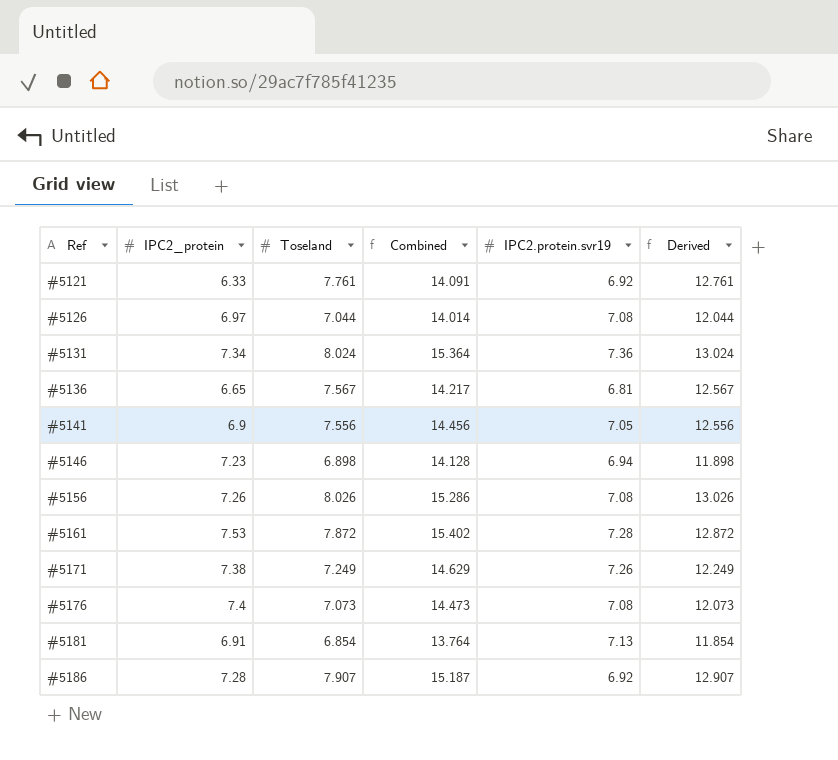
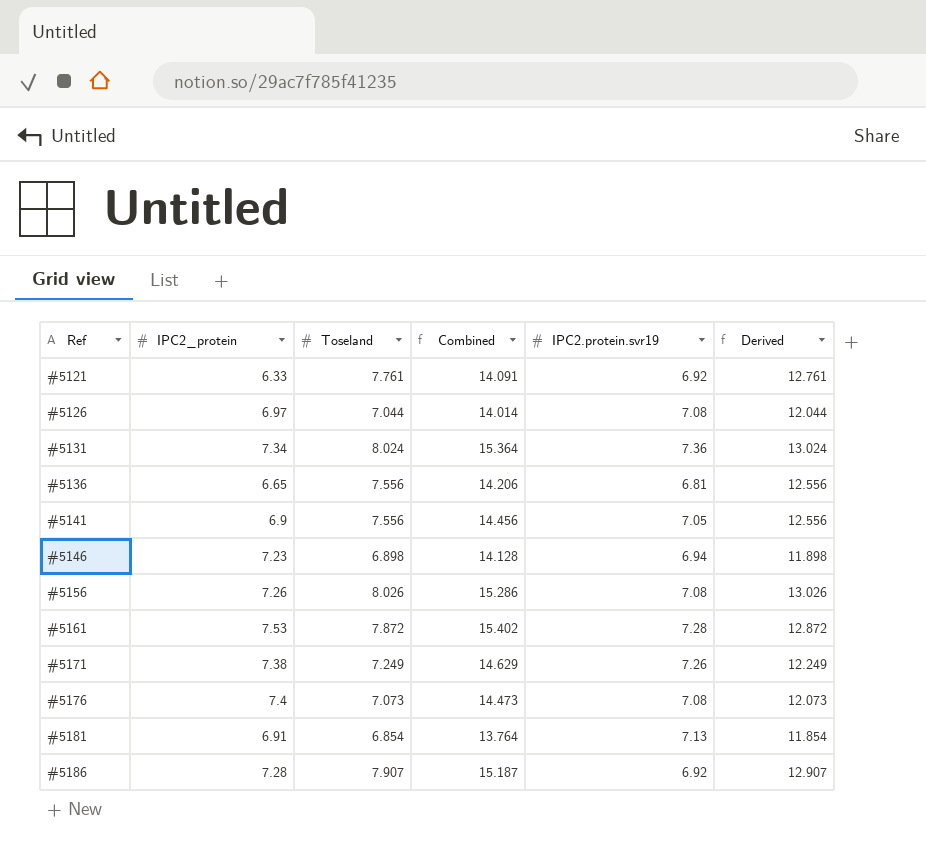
#5136 | Toseland: 7.567 -> 7.556
#5136 | Combined: 14.217 -> 14.206
#5136 | Derived: 12.567 -> 12.556

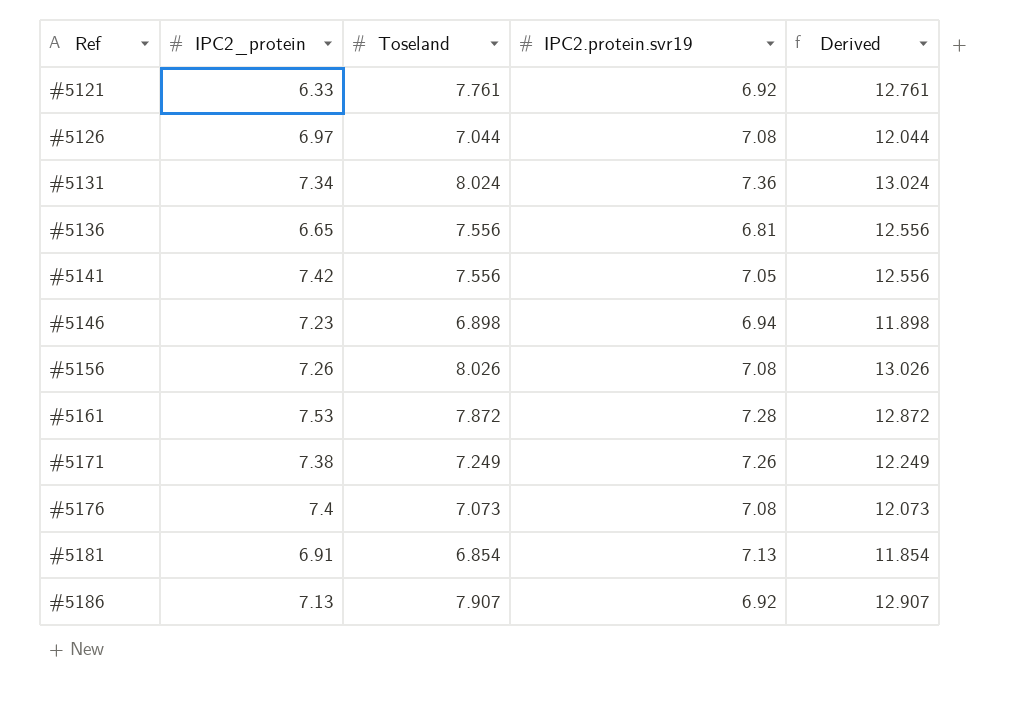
column Combined | formula: [IPC2_protein] + [Toseland] -> none
#5141 | IPC2_protein: 6.9 -> 7.42
#5186 | IPC2_protein: 7.28 -> 7.13

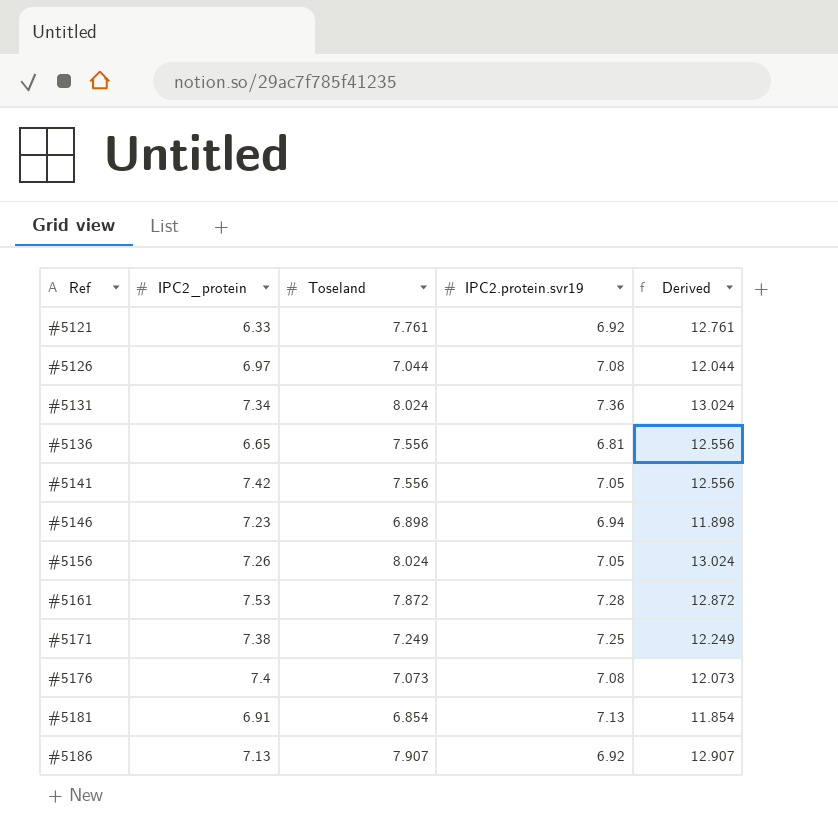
#5156 | Toseland: 8.026 -> 8.024
#5156 | IPC2.protein.svr19: 7.08 -> 7.05
#5156 | Derived: 13.026 -> 13.024
#5171 | IPC2.protein.svr19: 7.26 -> 7.25

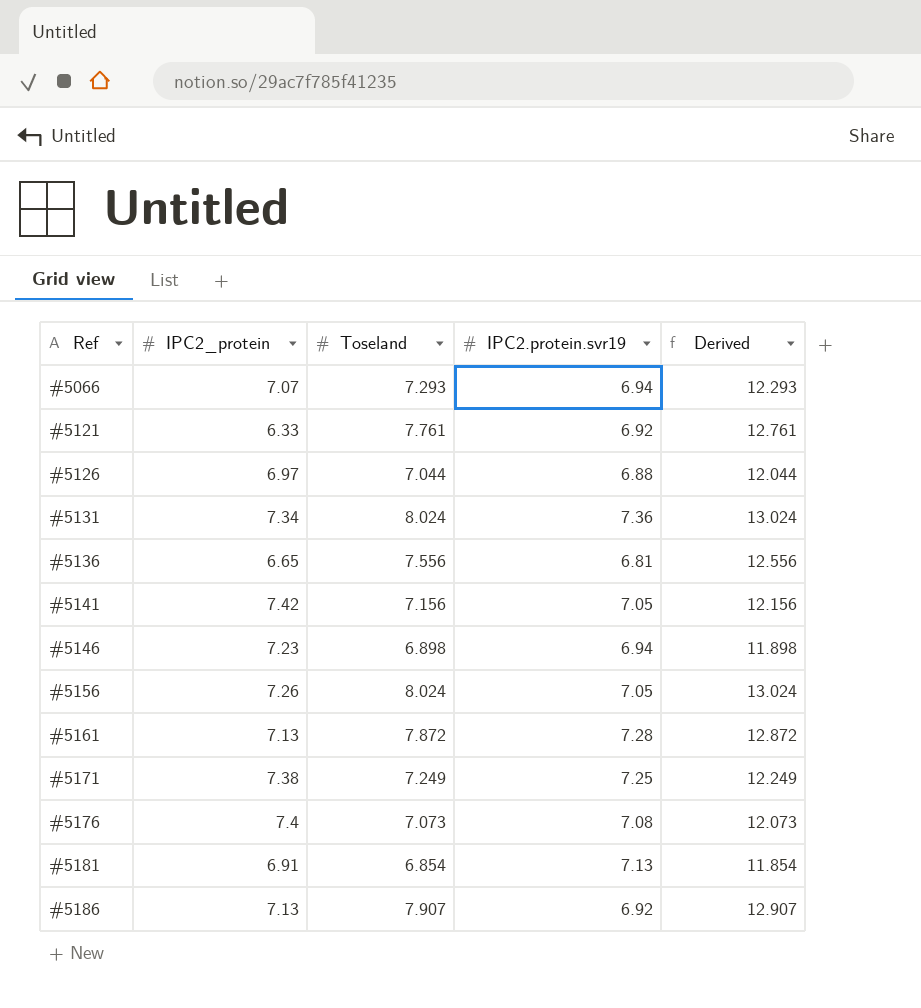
row #5066: none -> 7.07 | 7.293 | 6.94 | 12.293
#5126 | IPC2.protein.svr19: 7.08 -> 6.88
#5141 | Toseland: 7.556 -> 7.156
#5141 | Derived: 12.556 -> 12.156
#5161 | IPC2_protein: 7.53 -> 7.13

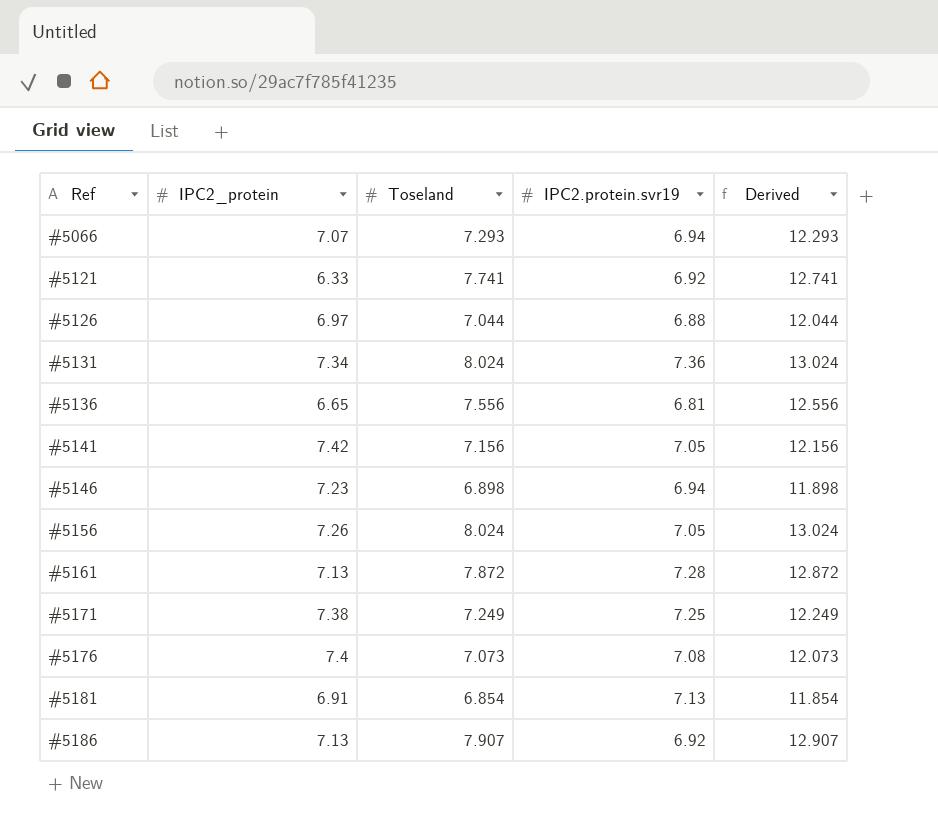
#5121 | Toseland: 7.761 -> 7.741
#5121 | Derived: 12.761 -> 12.741

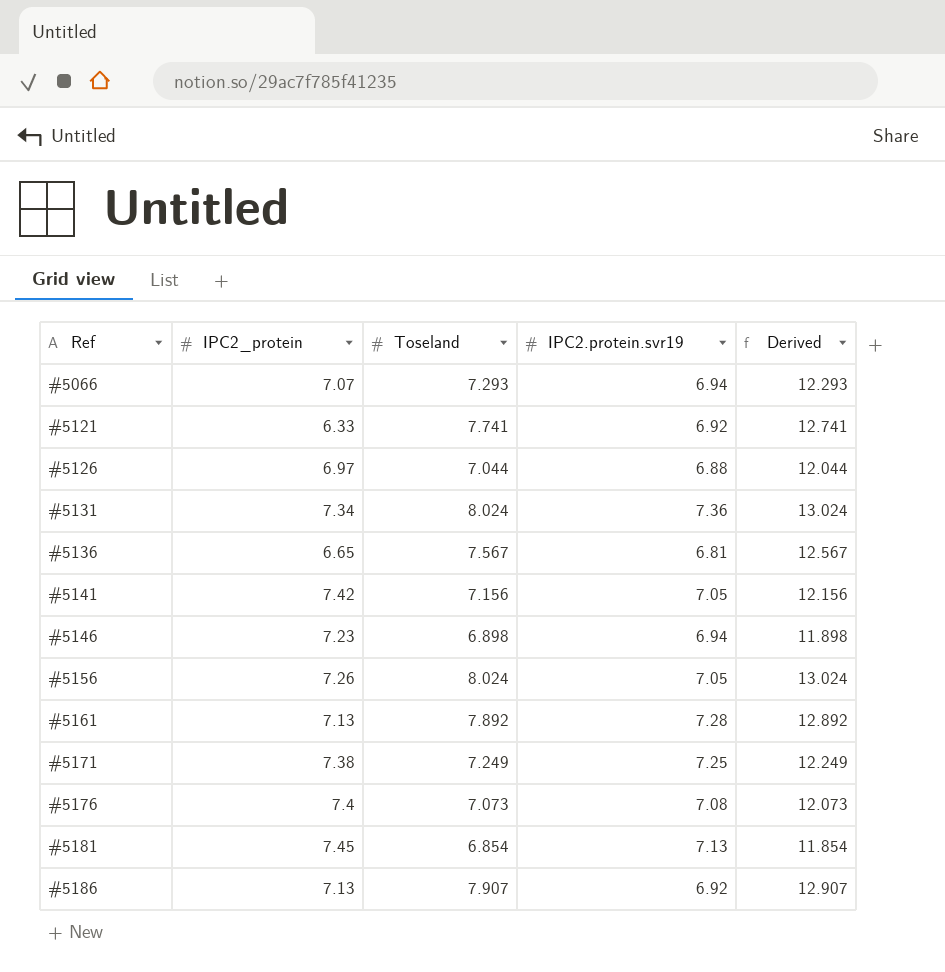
#5136 | Toseland: 7.556 -> 7.567
#5136 | Derived: 12.556 -> 12.567
#5161 | Toseland: 7.872 -> 7.892
#5161 | Derived: 12.872 -> 12.892
#5181 | IPC2_protein: 6.91 -> 7.45

